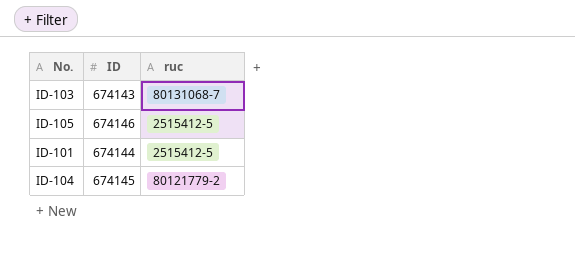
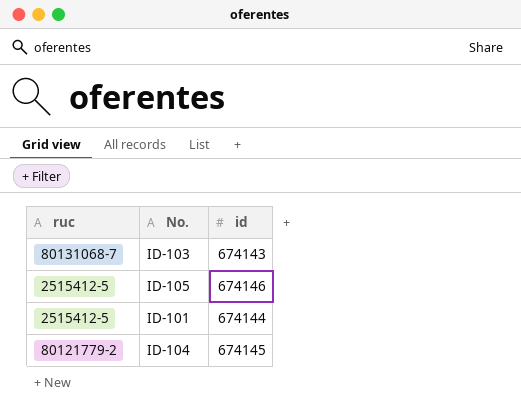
column ruc | position: 3 -> 1
column name: ID -> id

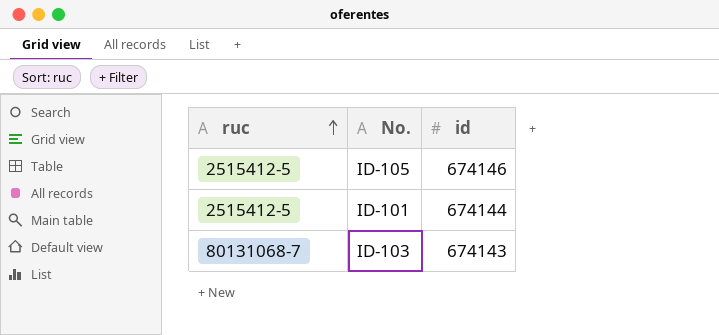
row order: none -> ruc ascending
row ID-104: 80121779-2 | 674145 -> none

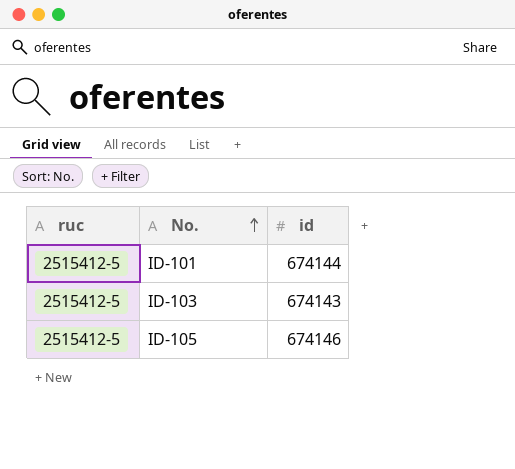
row order: ruc ascending -> No. ascending
ID-103 | ruc: 80131068-7 -> 2515412-5

